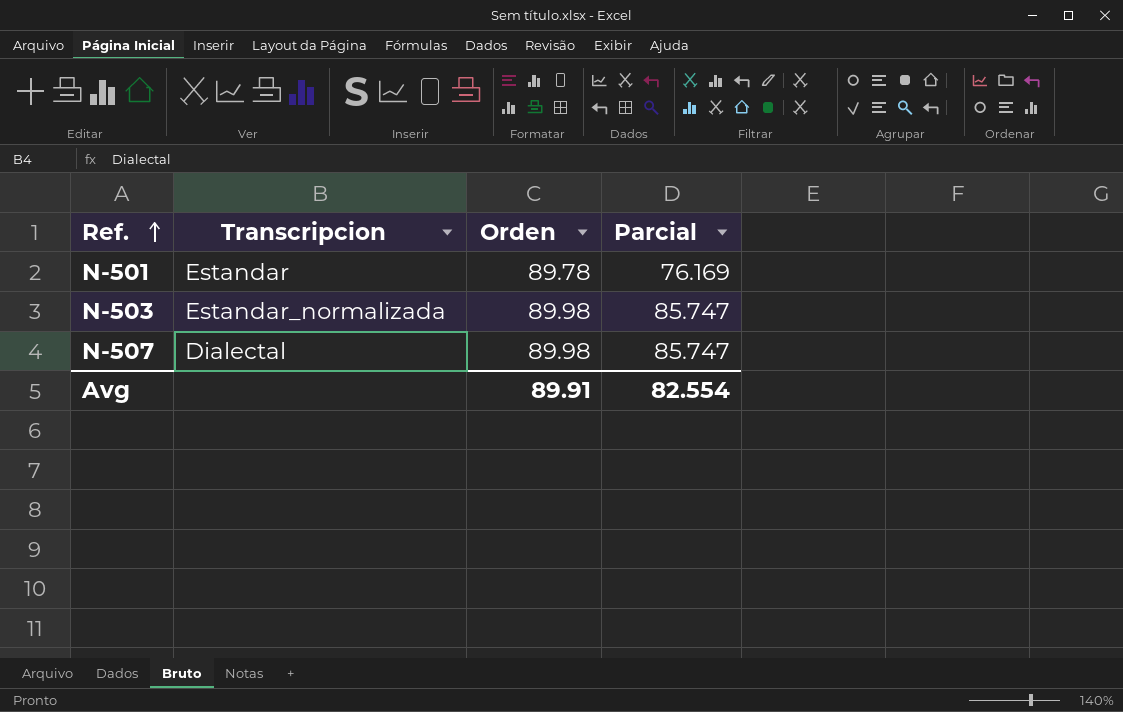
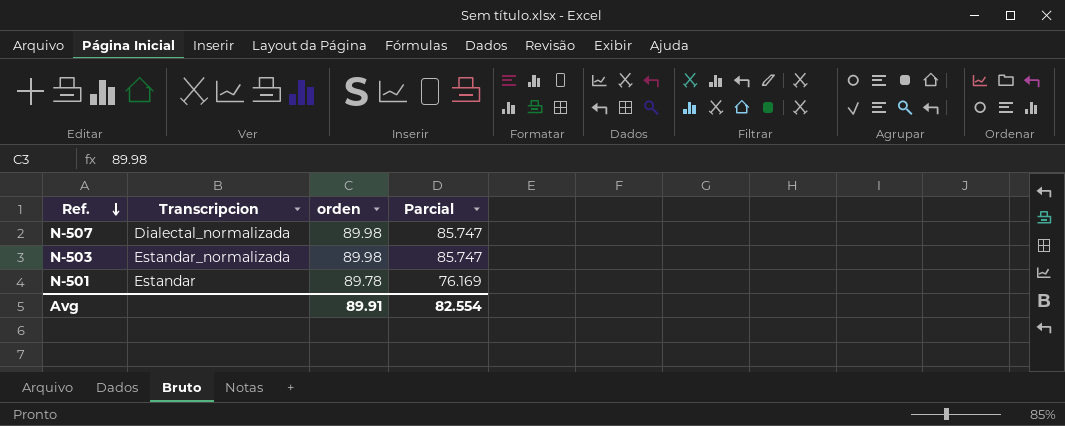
row order: Ref. ascending -> Ref. descending
column name: Orden -> orden
N-507 | Transcripcion: Dialectal -> Dialectal_normalizada

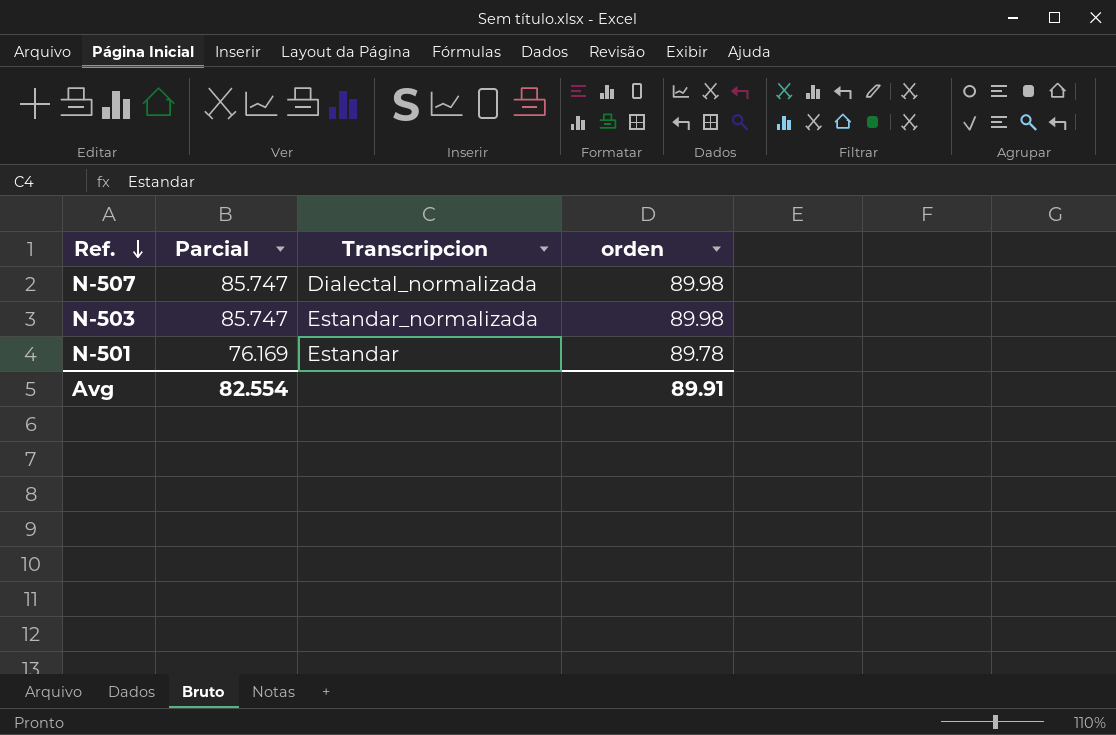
column Parcial | position: 4 -> 2

